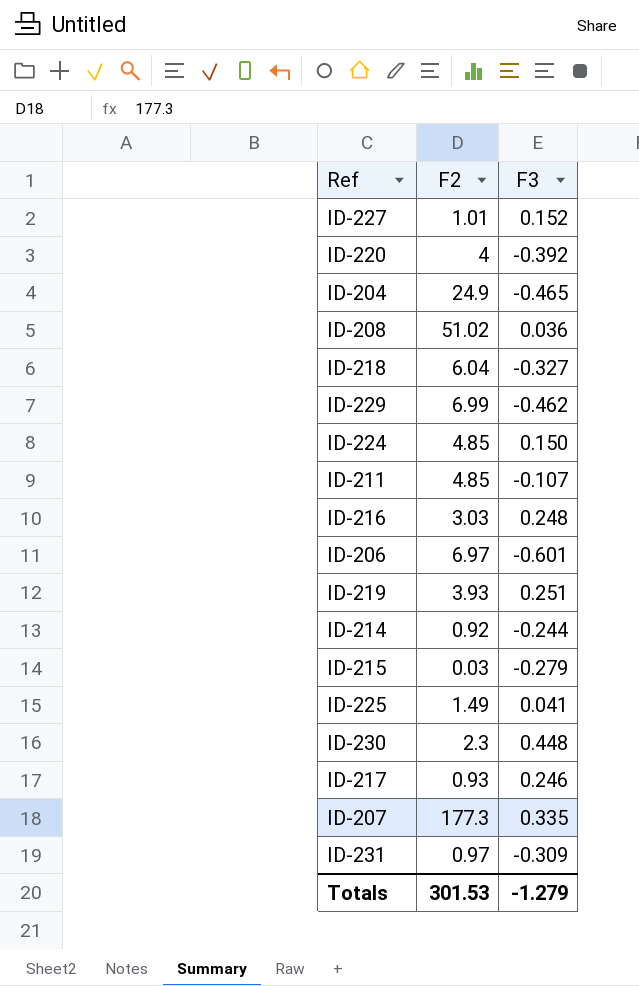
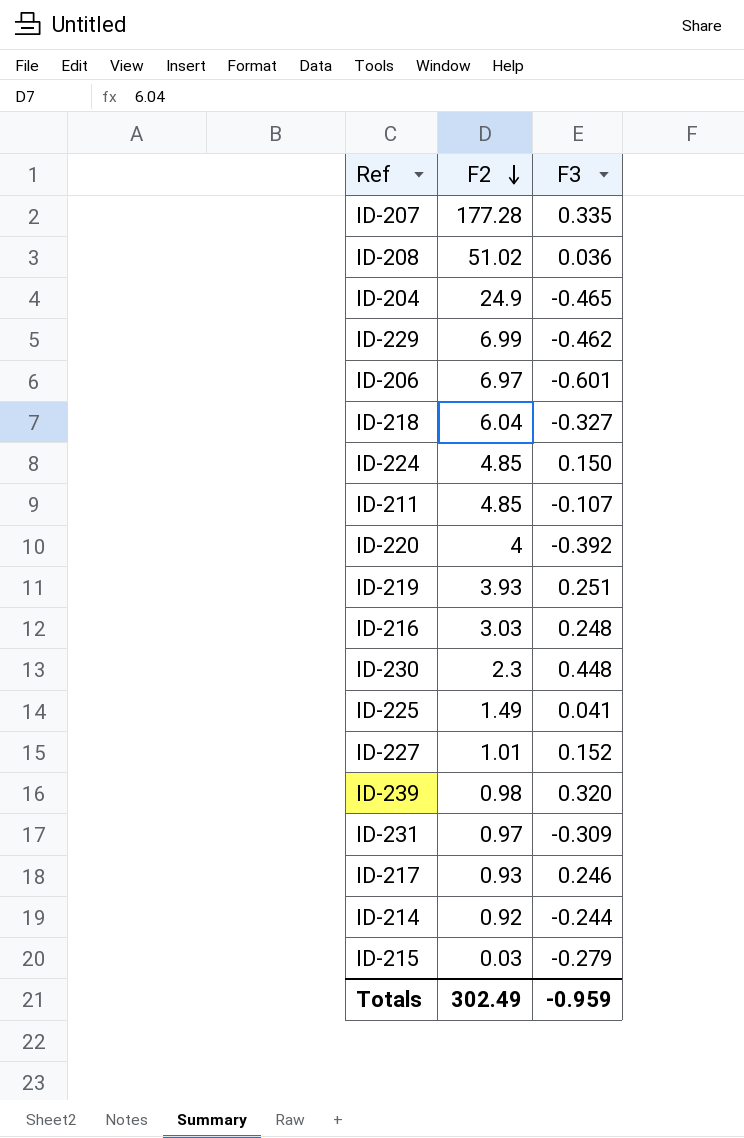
row order: none -> F2 descending
ID-207 | F2: 177.3 -> 177.28
row ID-239: none -> 0.98 | 0.320
Totals | F2: 301.53 -> 302.49
Totals | F3: -1.279 -> -0.959

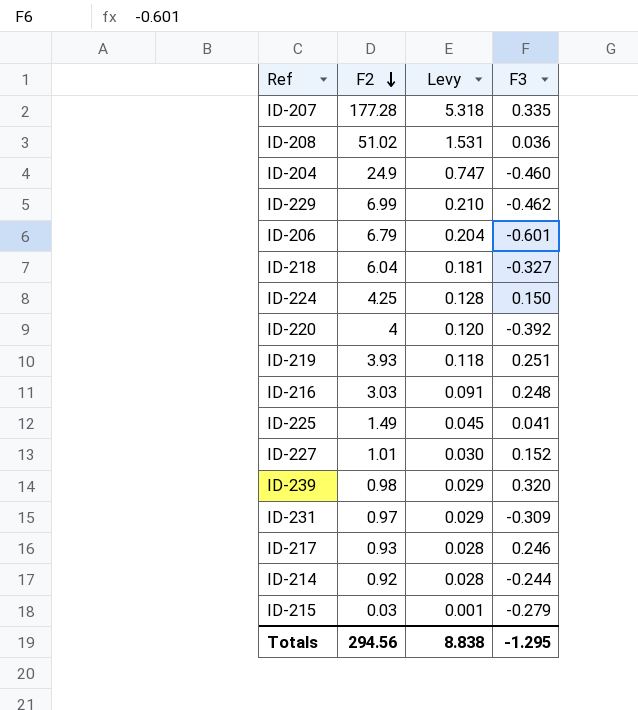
column Levy | formula: none -> [F2] * 0.03
row ID-211: 4.85 | -0.107 -> none
row ID-230: 2.3 | 0.448 -> none
ID-204 | F3: -0.465 -> -0.460
ID-206 | F2: 6.97 -> 6.79
ID-224 | F2: 4.85 -> 4.25
Totals | F2: 302.49 -> 294.56
Totals | F3: -0.959 -> -1.295

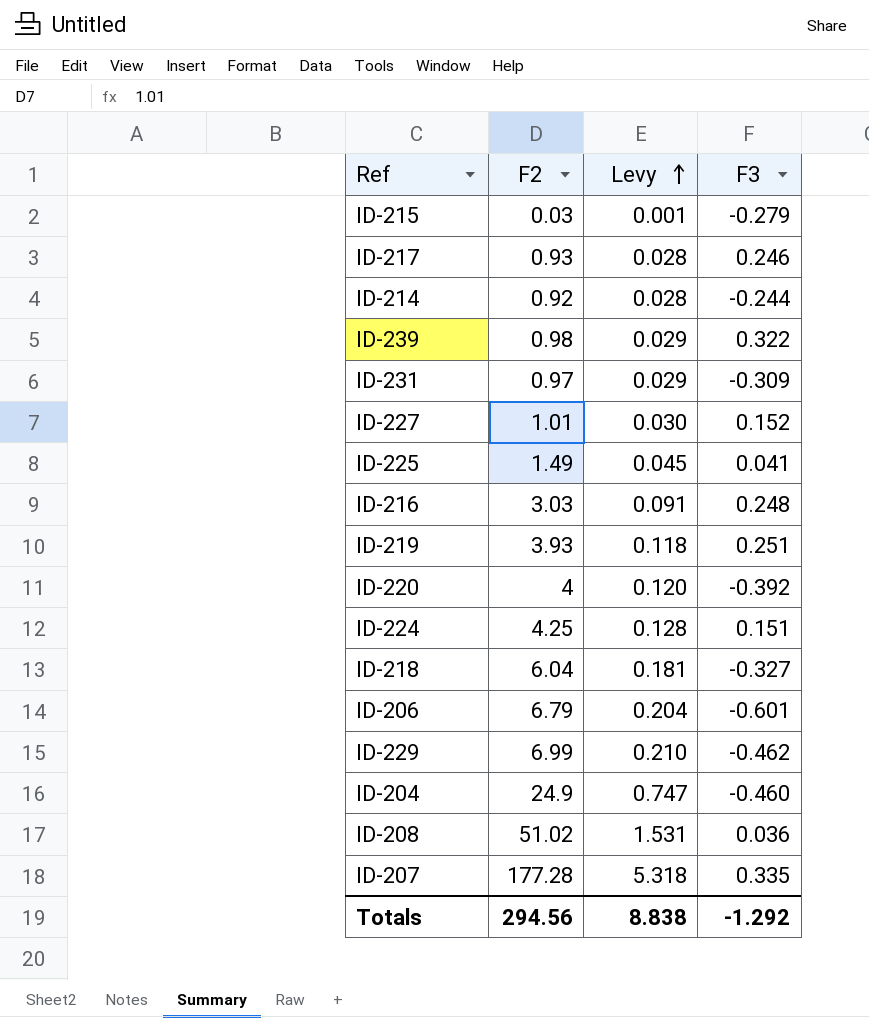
row order: F2 descending -> Levy ascending
ID-239 | F3: 0.320 -> 0.322
ID-224 | F3: 0.150 -> 0.151
Totals | F3: -1.295 -> -1.292

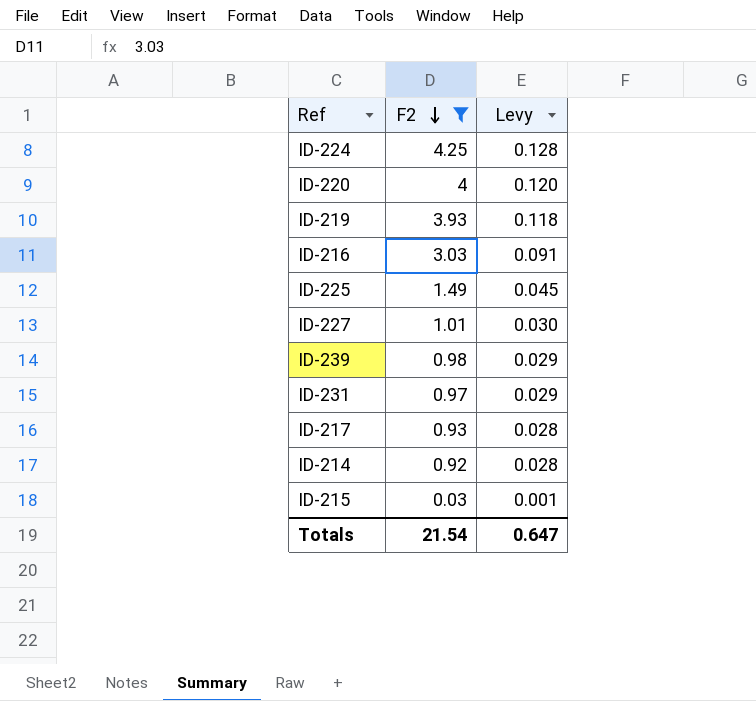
filter: none -> F2 <= 4.25
row order: Levy ascending -> F2 descending
column F3 | position: 4 -> none
Totals | F2: 294.56 -> 21.54
Totals | Levy: 8.838 -> 0.647

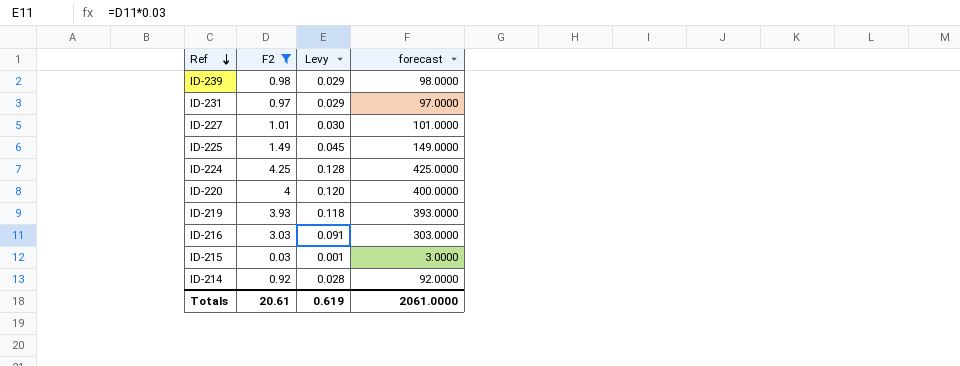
row order: F2 descending -> Ref descending
column forecast | formula: none -> [F2] * 100
row ID-217: 0.93 | 0.028 -> none
Totals | F2: 21.54 -> 20.61
Totals | Levy: 0.647 -> 0.619

